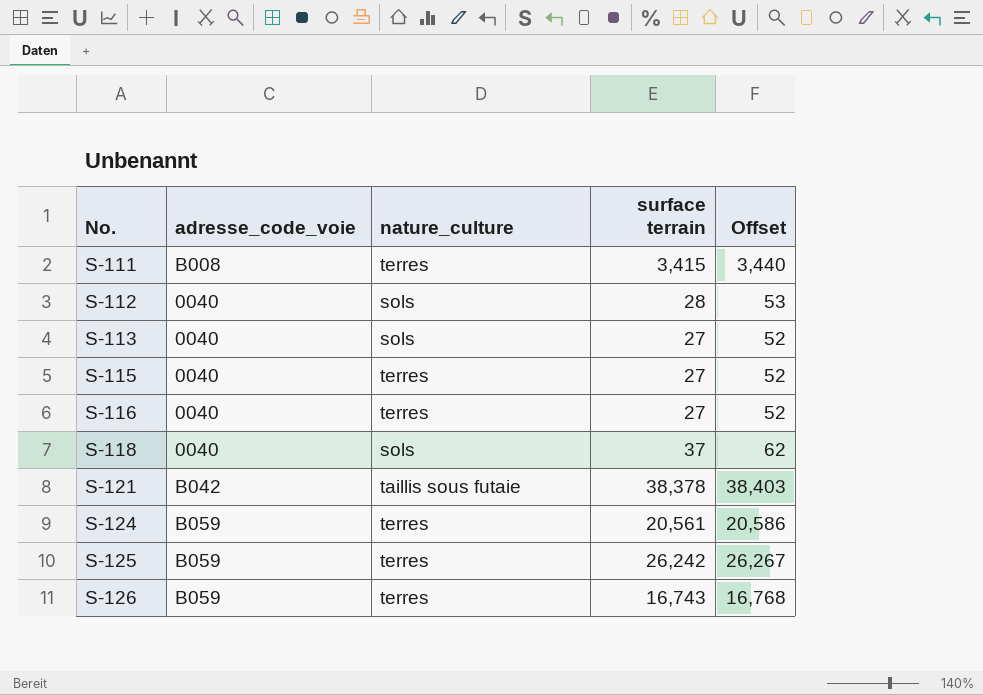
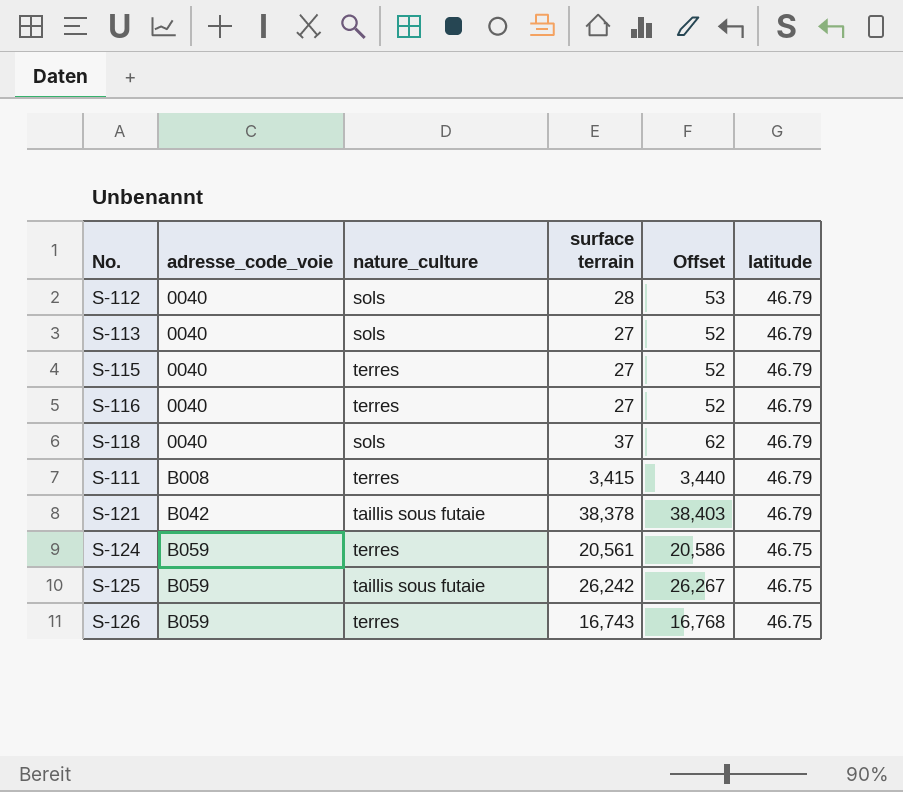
row order: No. ascending -> adresse_code_voie ascending
column latitude | position: none -> 6
S-125 | nature_culture: terres -> taillis sous futaie

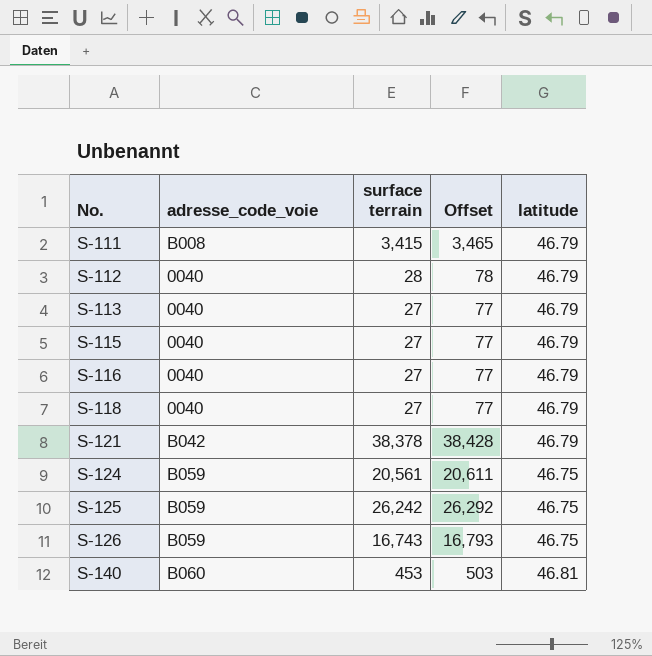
row order: adresse_code_voie ascending -> No. ascending
column nature_culture | position: 3 -> none
column Offset | formula: [surface terrain] + 25 -> [surface terrain] + 50
S-118 | surface terrain: 37 -> 27
row S-140: none -> B060 | 453 | 503 | 46.81

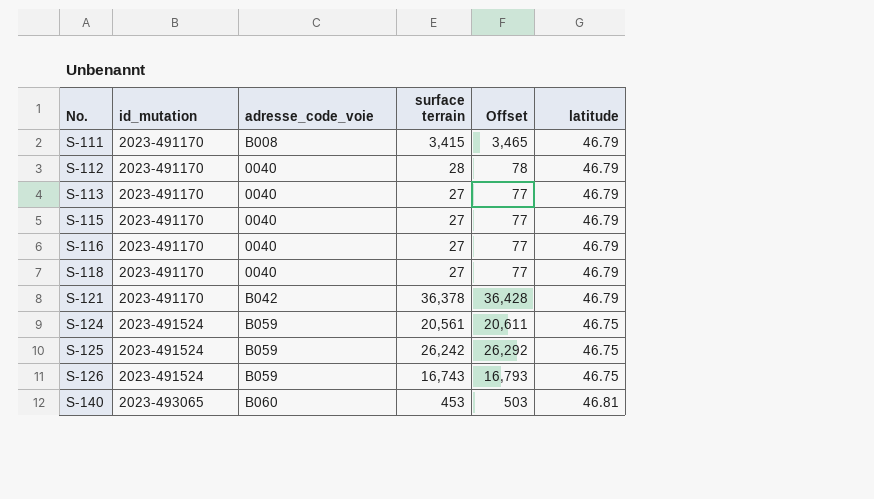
column id_mutation | position: none -> 2
S-121 | surface terrain: 38,378 -> 36,378
S-121 | Offset: 38,428 -> 36,428

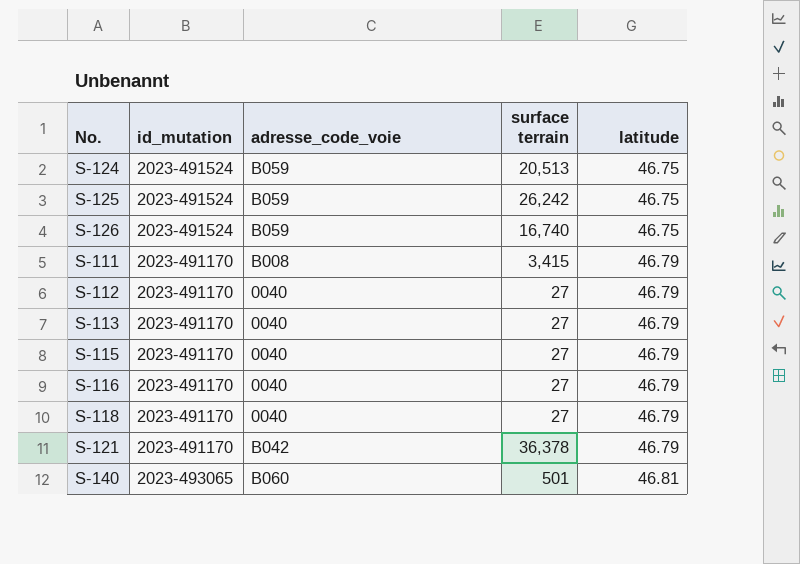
row order: No. ascending -> latitude ascending
column Offset | formula: [surface terrain] + 50 -> none
S-124 | surface terrain: 20,561 -> 20,513
S-126 | surface terrain: 16,743 -> 16,740
S-112 | surface terrain: 28 -> 27
S-140 | surface terrain: 453 -> 501

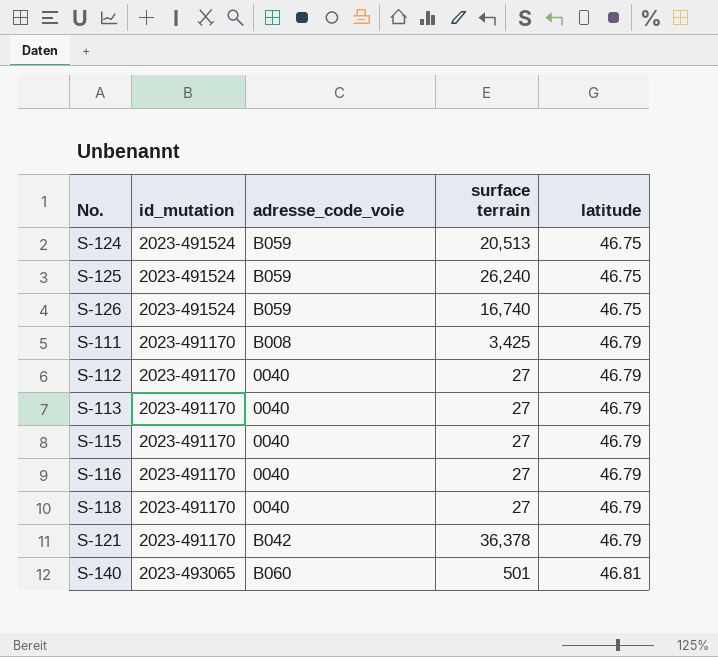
S-125 | surface terrain: 26,242 -> 26,240
S-111 | surface terrain: 3,415 -> 3,425

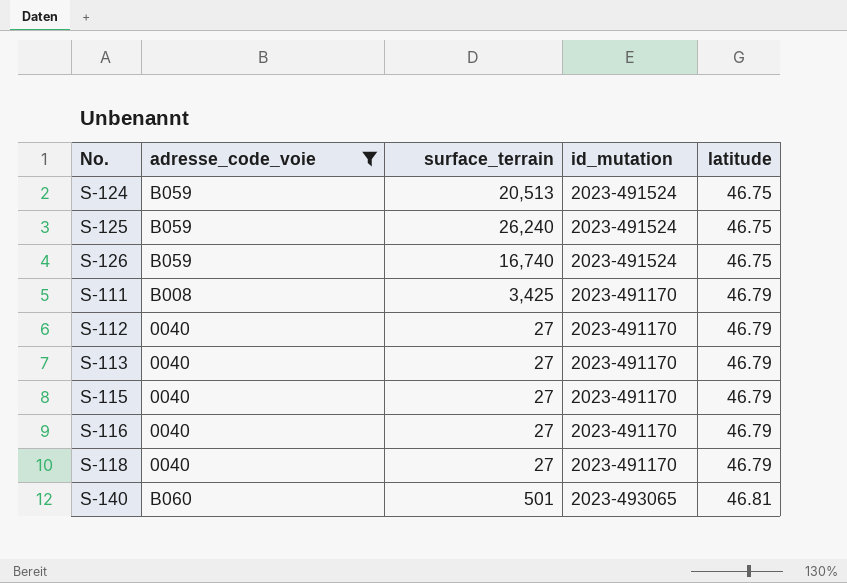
filter: none -> adresse_code_voie != B042
column name: surface terrain -> surface_terrain
column id_mutation | position: 2 -> 4

